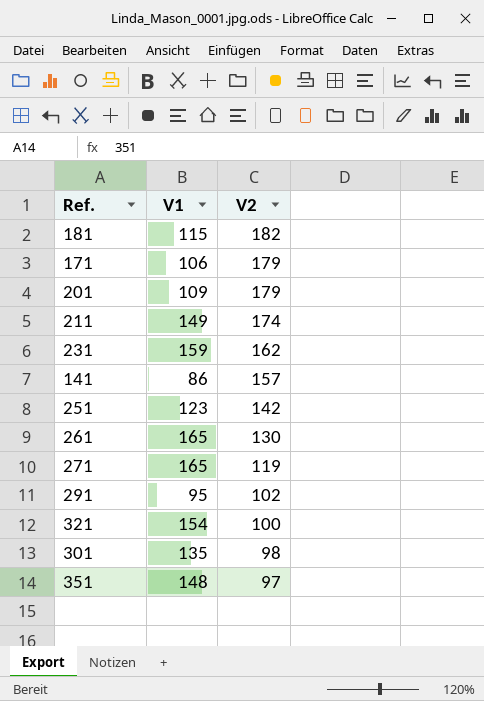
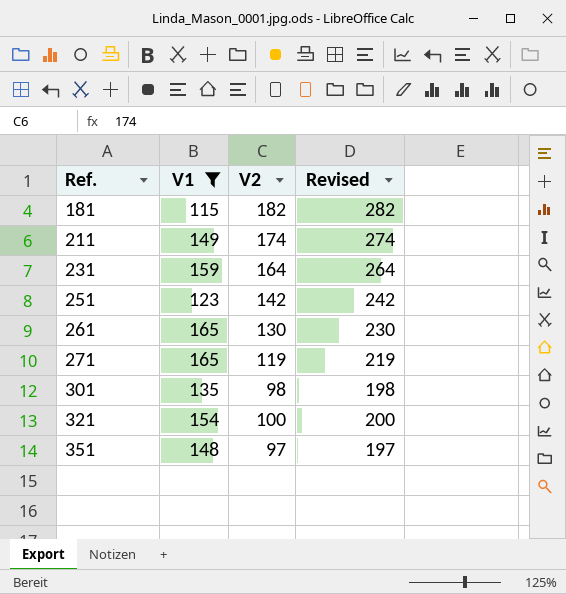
filter: none -> V1 >= 115
row order: V2 descending -> Ref. ascending
column Revised | formula: none -> [V2] + 100
231 | V2: 162 -> 164

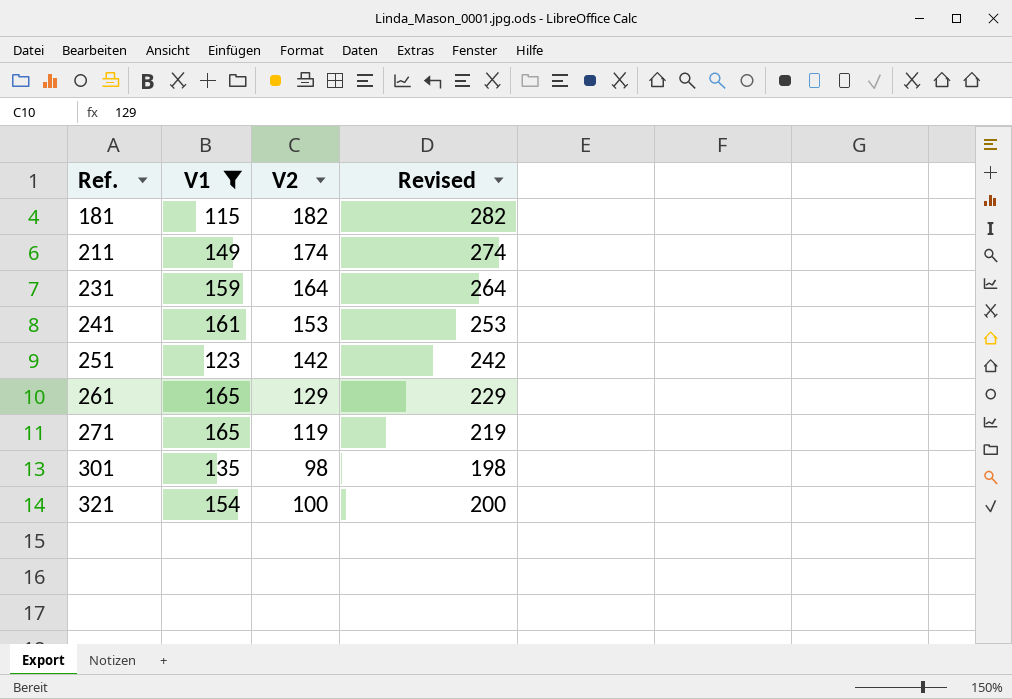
row 351: 148 | 97 | 197 -> none
row 241: none -> 161 | 153 | 253
261 | V2: 130 -> 129
261 | Revised: 230 -> 229

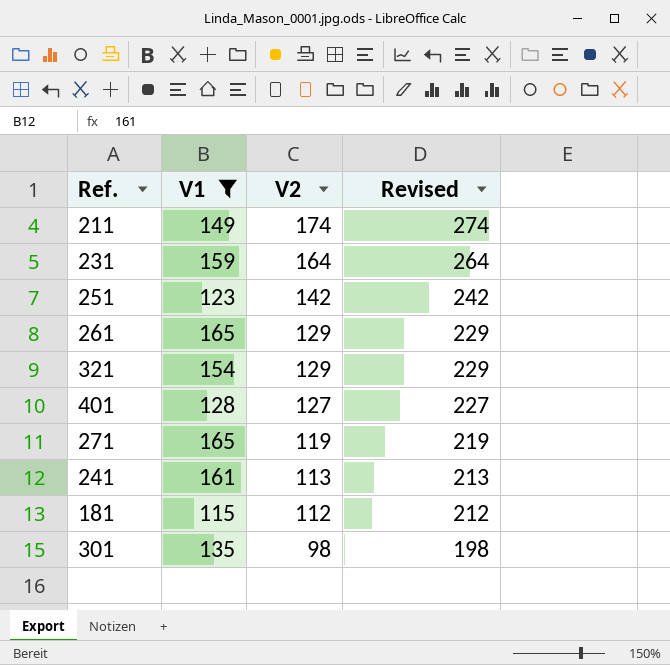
row order: Ref. ascending -> V2 descending
321 | V2: 100 -> 129
321 | Revised: 200 -> 229
row 401: none -> 128 | 127 | 227
241 | V2: 153 -> 113
241 | Revised: 253 -> 213
181 | V2: 182 -> 112
181 | Revised: 282 -> 212

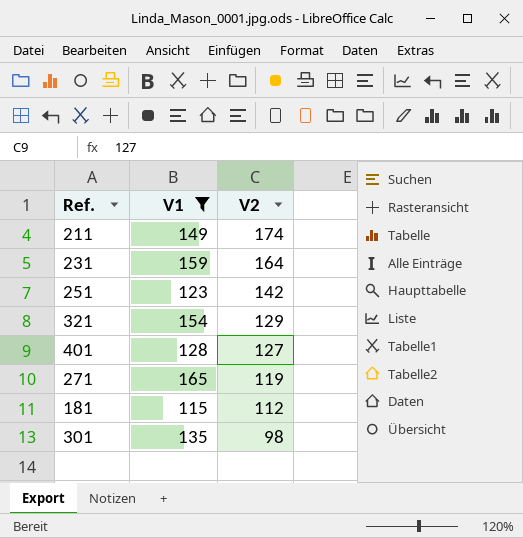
column Revised | formula: [V2] + 100 -> none
row 261: 165 | 129 | 229 -> none
row 241: 161 | 113 | 213 -> none

